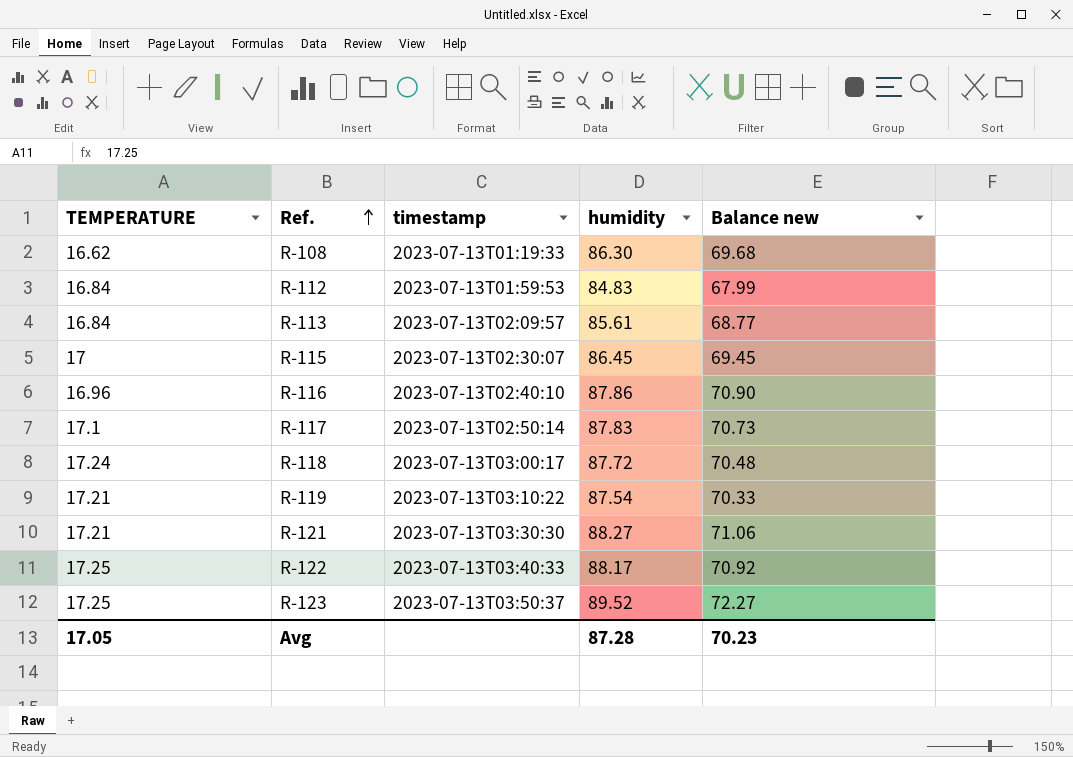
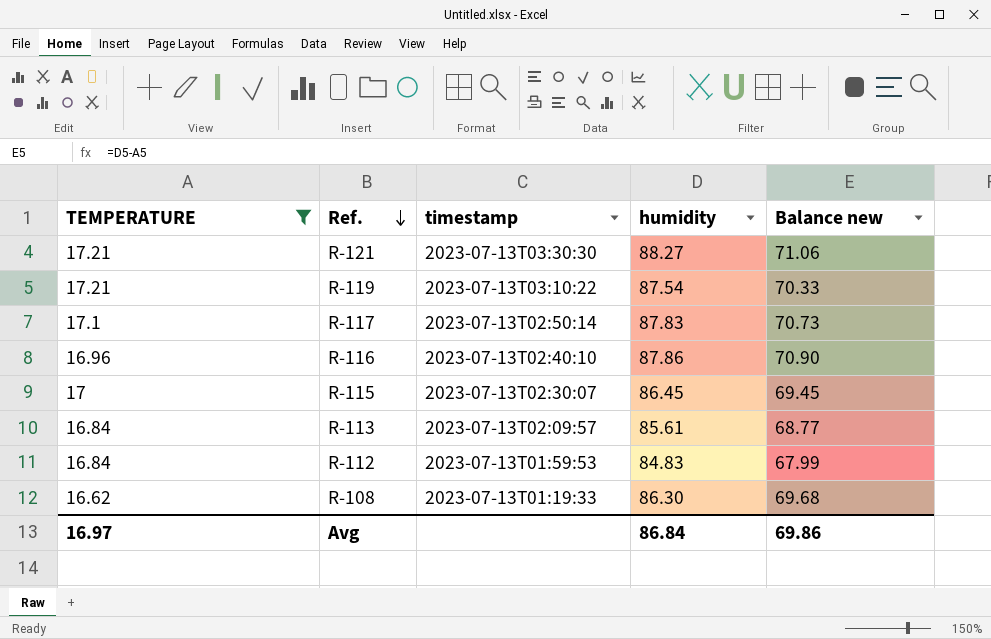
filter: none -> TEMPERATURE <= 17.21
row order: Ref. ascending -> Ref. descending
Avg | TEMPERATURE: 17.05 -> 16.97
Avg | humidity: 87.28 -> 86.84
Avg | Balance new: 70.23 -> 69.86

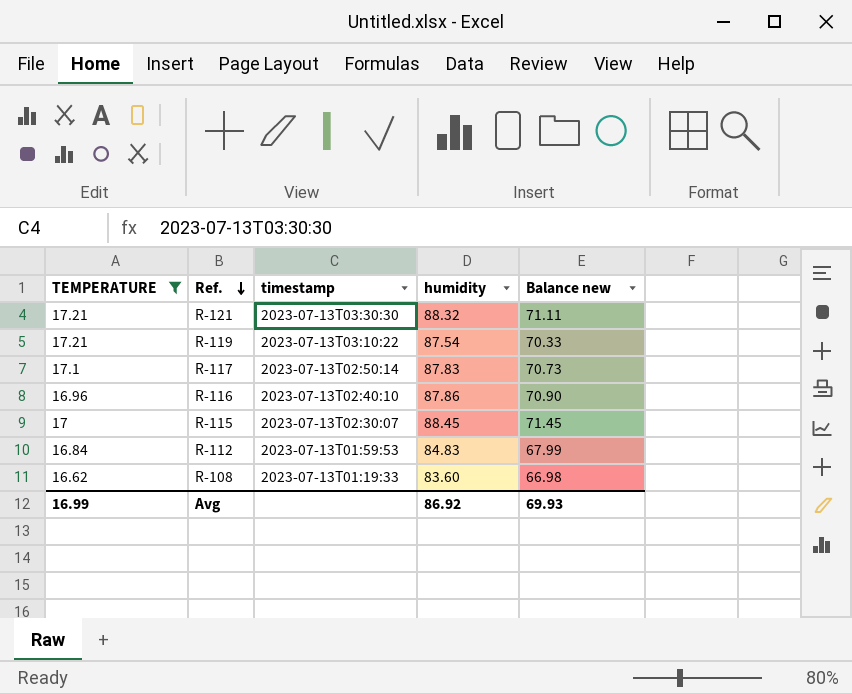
row R-113: 16.84 | 2023-07-13T02:09:57 | 85.61 | 68.77 -> none
R-121 | humidity: 88.27 -> 88.32
R-121 | Balance new: 71.06 -> 71.11
R-115 | humidity: 86.45 -> 88.45
R-115 | Balance new: 69.45 -> 71.45
R-108 | humidity: 86.30 -> 83.60
R-108 | Balance new: 69.68 -> 66.98
Avg | TEMPERATURE: 16.97 -> 16.99
Avg | humidity: 86.84 -> 86.92
Avg | Balance new: 69.86 -> 69.93

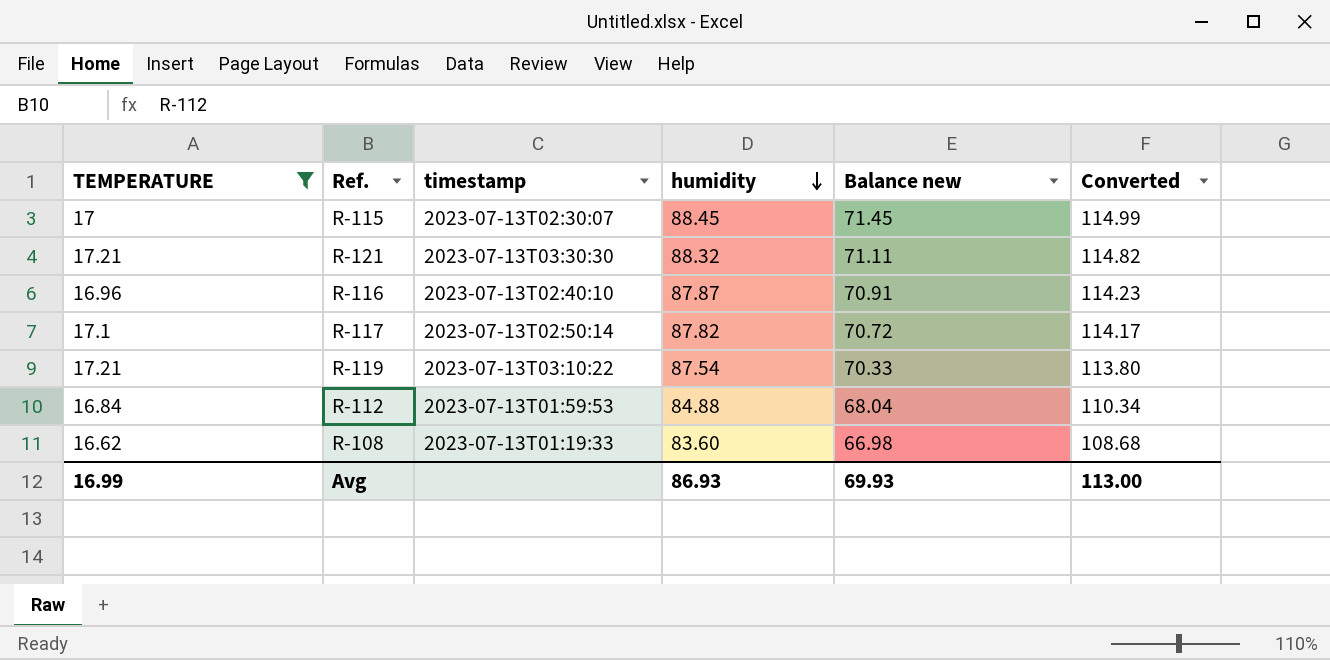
row order: Ref. descending -> humidity descending
column Converted | formula: none -> [humidity] * 1.3
R-116 | humidity: 87.86 -> 87.87
R-116 | Balance new: 70.90 -> 70.91
R-117 | humidity: 87.83 -> 87.82
R-117 | Balance new: 70.73 -> 70.72
R-112 | humidity: 84.83 -> 84.88
R-112 | Balance new: 67.99 -> 68.04
Avg | humidity: 86.92 -> 86.93

